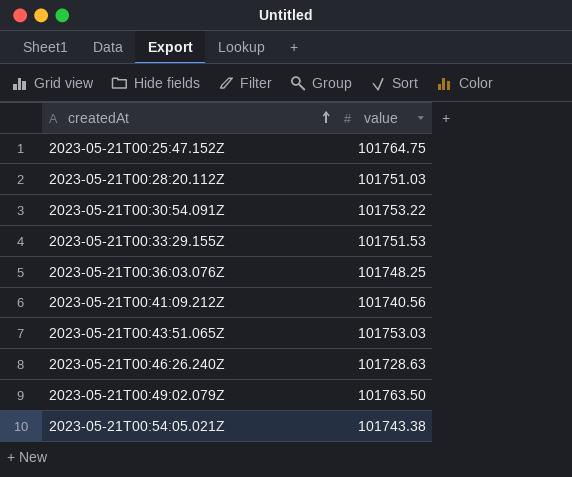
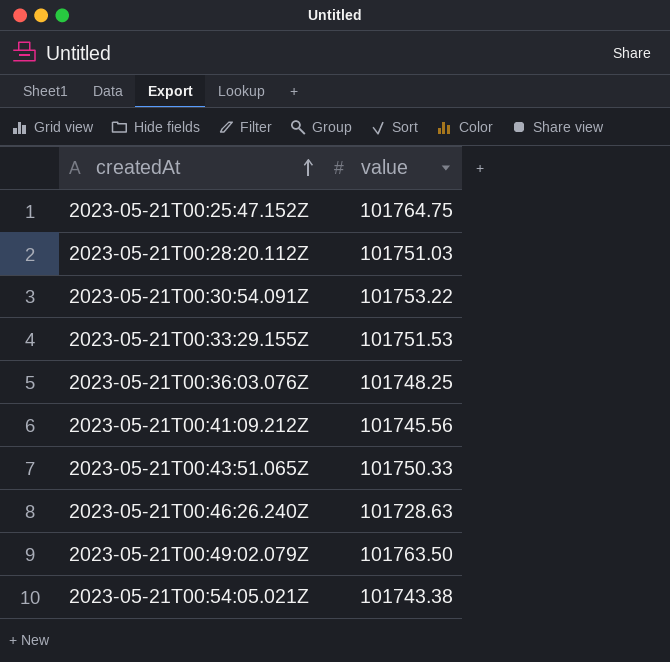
2023-05-21T00:41:09.212Z | value: 101740.56 -> 101745.56
2023-05-21T00:43:51.065Z | value: 101753.03 -> 101750.33

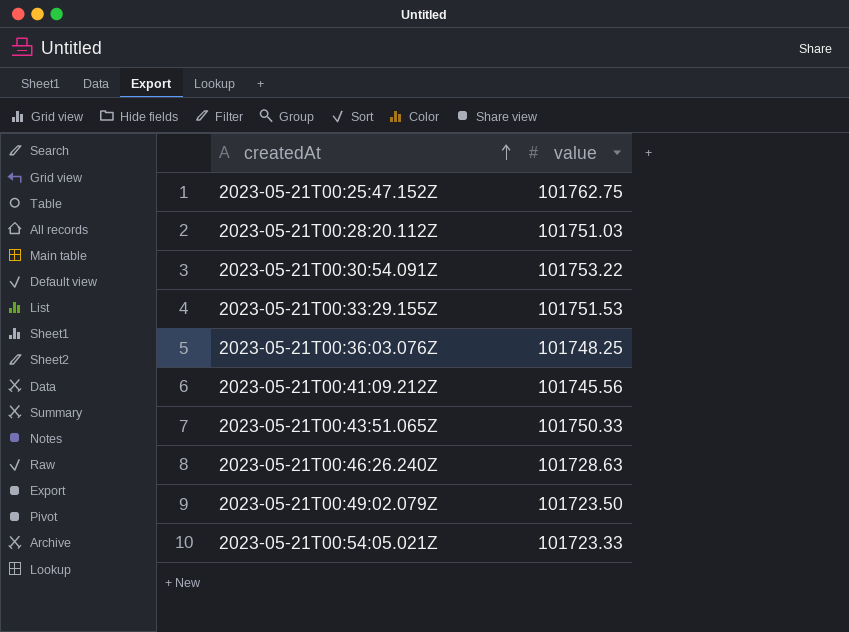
2023-05-21T00:25:47.152Z | value: 101764.75 -> 101762.75
2023-05-21T00:49:02.079Z | value: 101763.50 -> 101723.50
2023-05-21T00:54:05.021Z | value: 101743.38 -> 101723.33

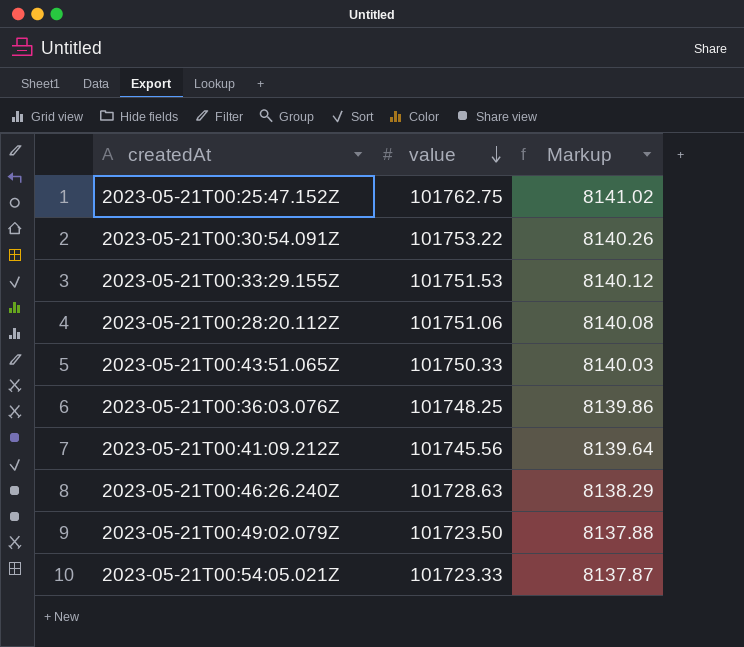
row order: createdAt ascending -> value descending
column Markup | formula: none -> [value] * 0.08
2023-05-21T00:28:20.112Z | value: 101751.03 -> 101751.06

